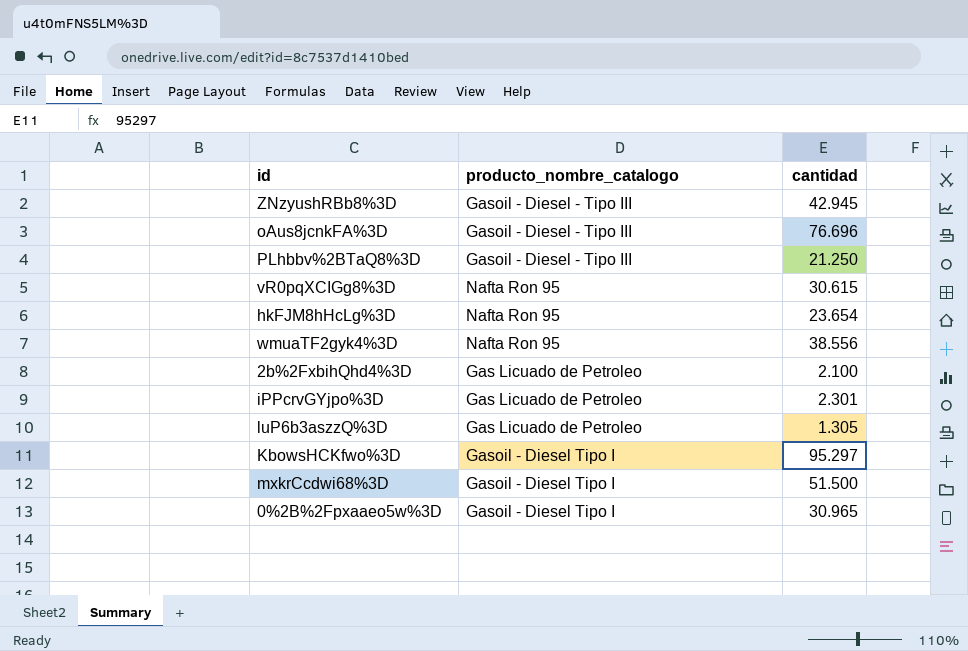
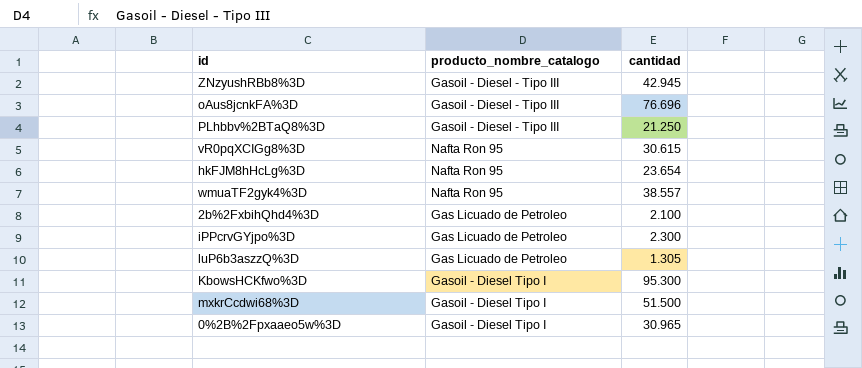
wmuaTF2gyk4%3D | cantidad: 38.556 -> 38.557
iPPcrvGYjpo%3D | cantidad: 2.301 -> 2.300
KbowsHCKfwo%3D | cantidad: 95.297 -> 95.300

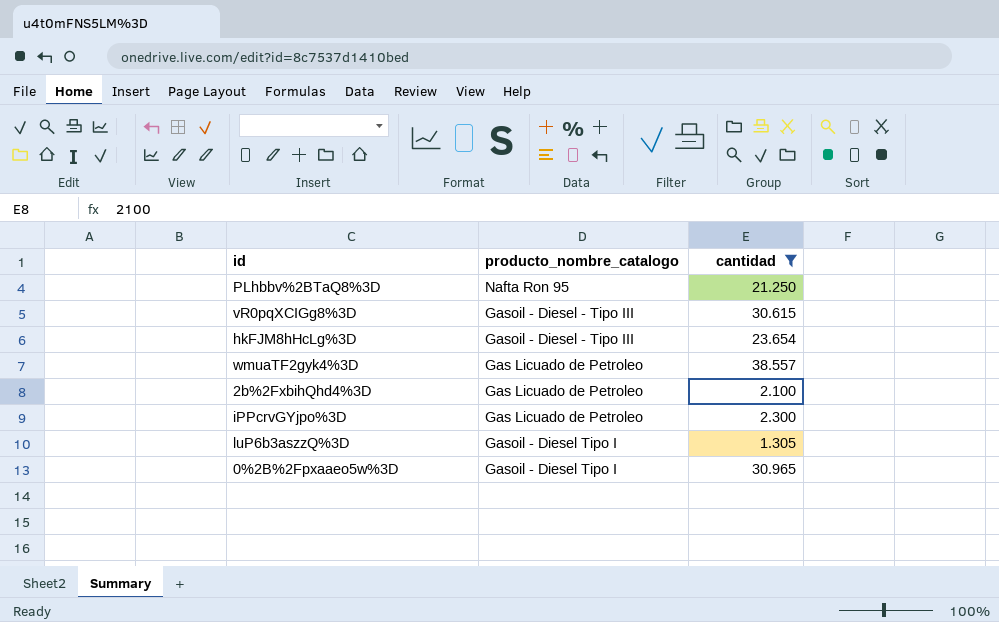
filter: none -> cantidad <= 38.557
PLhbbv%2BTaQ8%3D | producto_nombre_catalogo: Gasoil - Diesel - Tipo III -> Nafta Ron 95
vR0pqXCIGg8%3D | producto_nombre_catalogo: Nafta Ron 95 -> Gasoil - Diesel - Tipo III
hkFJM8hHcLg%3D | producto_nombre_catalogo: Nafta Ron 95 -> Gasoil - Diesel - Tipo III
wmuaTF2gyk4%3D | producto_nombre_catalogo: Nafta Ron 95 -> Gas Licuado de Petroleo
luP6b3aszzQ%3D | producto_nombre_catalogo: Gas Licuado de Petroleo -> Gasoil - Diesel Tipo I

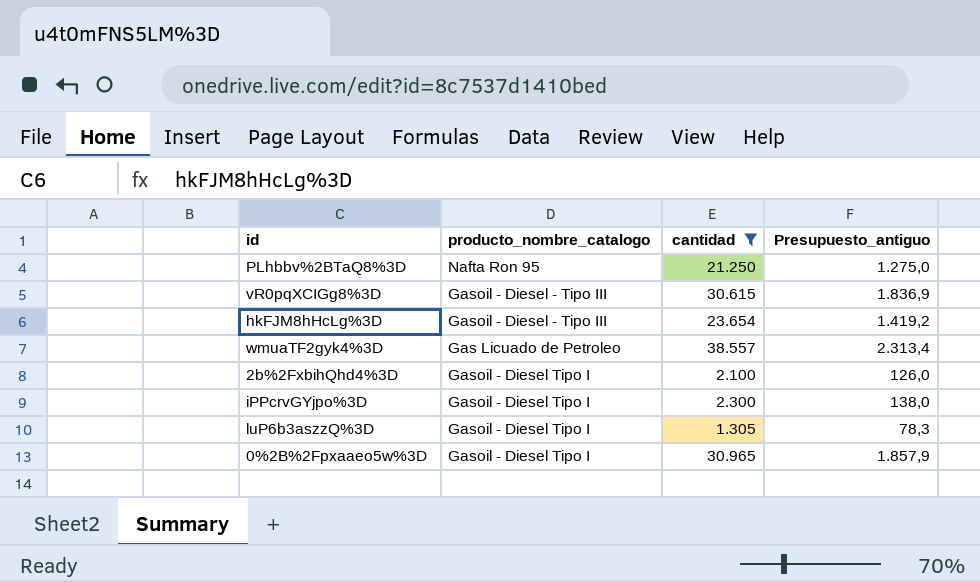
column Presupuesto_antiguo | formula: none -> [cantidad] * 0,06
2b%2FxbihQhd4%3D | producto_nombre_catalogo: Gas Licuado de Petroleo -> Gasoil - Diesel Tipo I
iPPcrvGYjpo%3D | producto_nombre_catalogo: Gas Licuado de Petroleo -> Gasoil - Diesel Tipo I

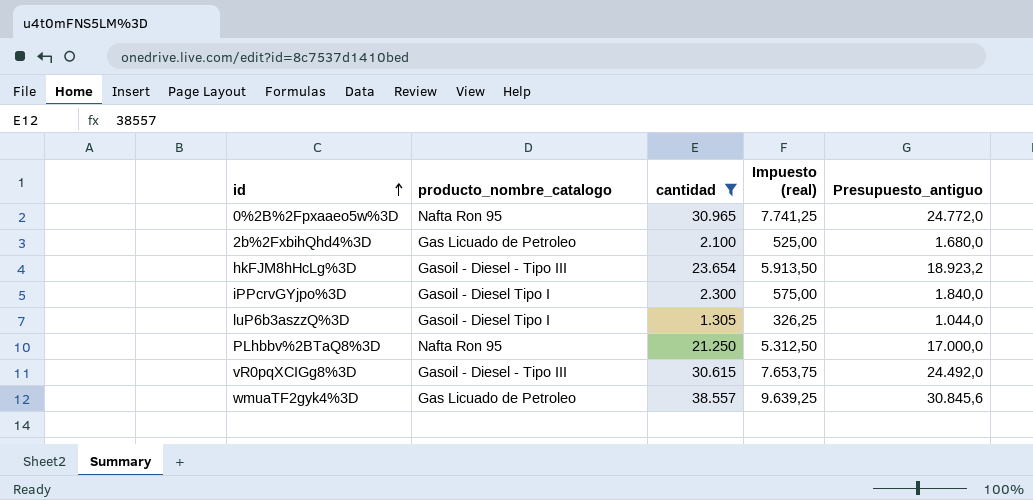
row order: none -> id ascending
column Impuesto (real) | formula: none -> [cantidad] * 0,25
column Presupuesto_antiguo | formula: [cantidad] * 0,06 -> [cantidad] * 0,8
0%2B%2Fpxaaeo5w%3D | producto_nombre_catalogo: Gasoil - Diesel Tipo I -> Nafta Ron 95
2b%2FxbihQhd4%3D | producto_nombre_catalogo: Gasoil - Diesel Tipo I -> Gas Licuado de Petroleo

